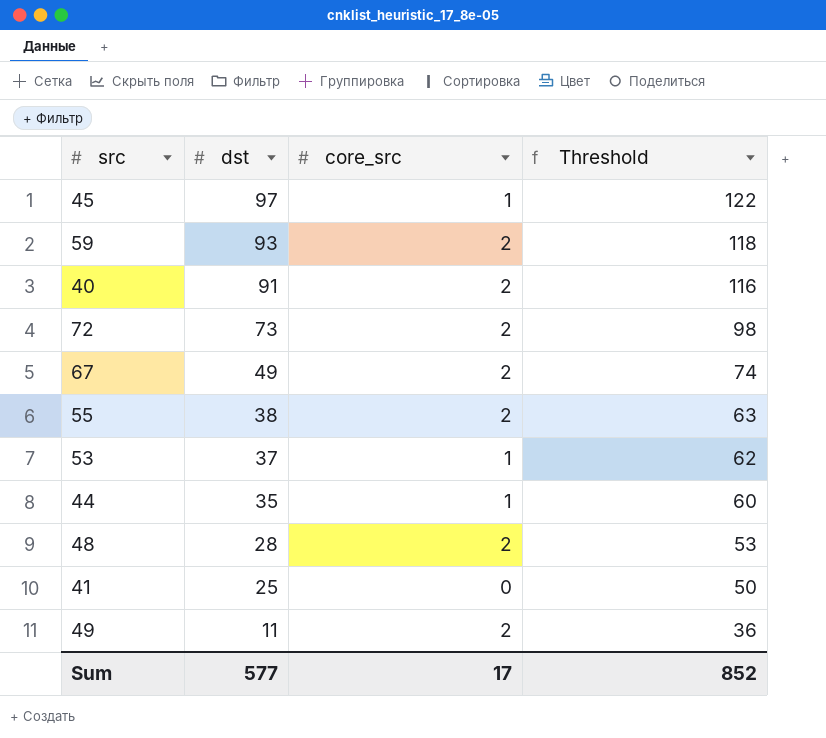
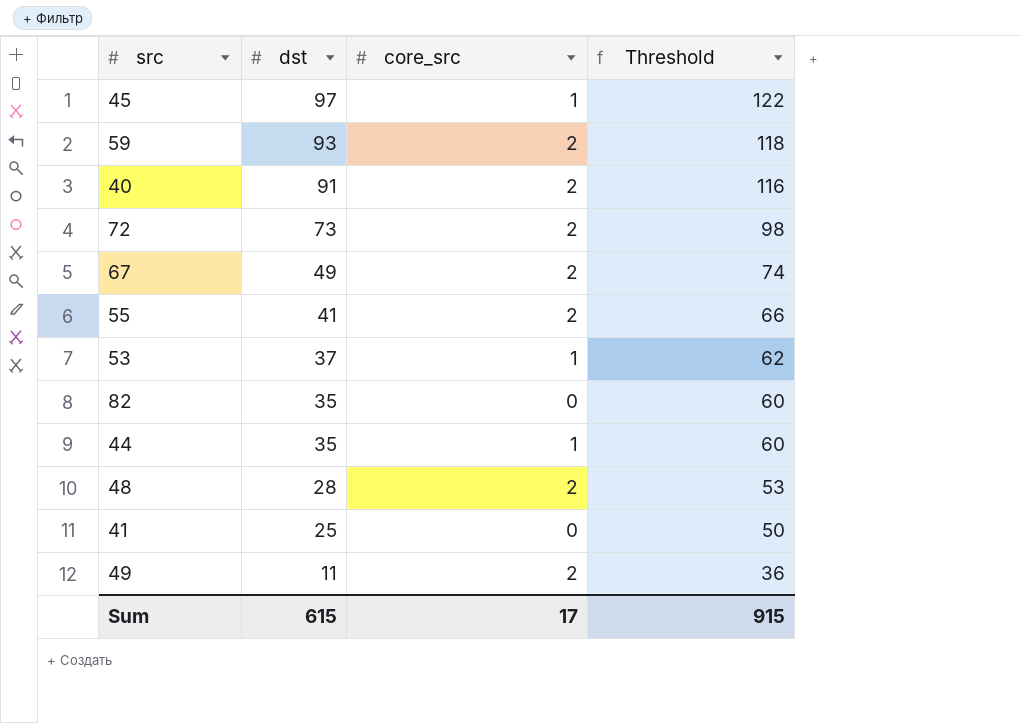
55 | dst: 38 -> 41
55 | Threshold: 63 -> 66
row 82: none -> 35 | 0 | 60
Sum | dst: 577 -> 615
Sum | Threshold: 852 -> 915

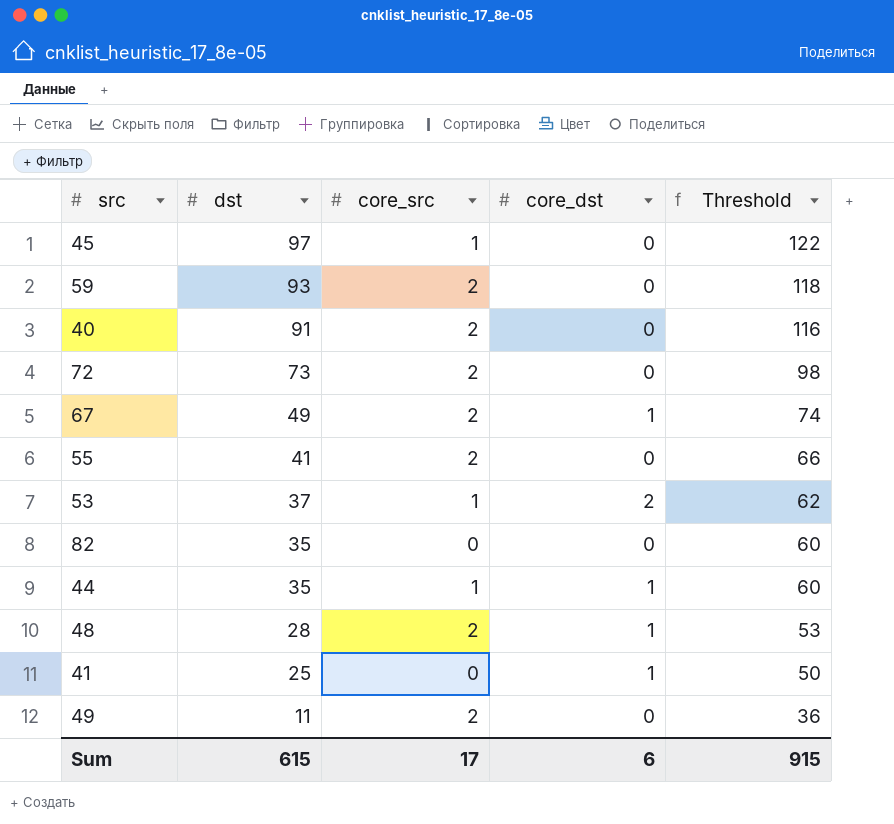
column core_dst | position: none -> 4

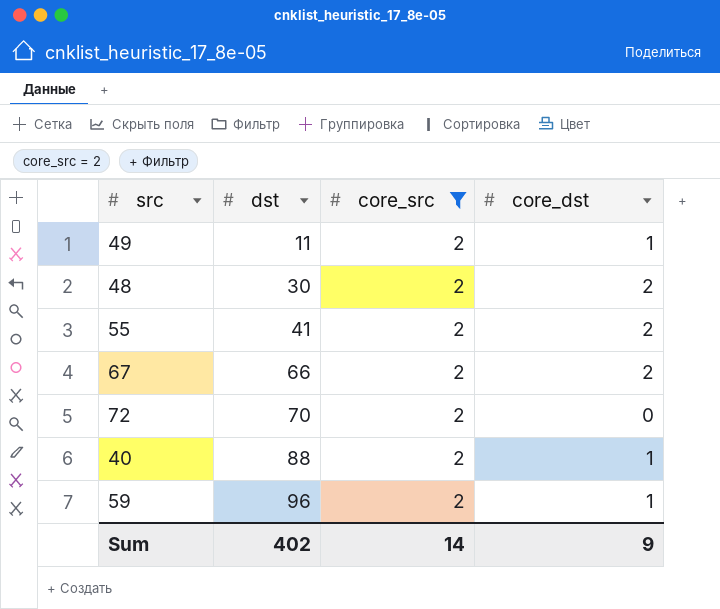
filter: none -> core_src = 2
row order: dst descending -> dst ascending
column Threshold | formula: [dst] + 25 -> none
49 | core_dst: 0 -> 1
48 | dst: 28 -> 30
48 | core_dst: 1 -> 2
55 | core_dst: 0 -> 2
67 | dst: 49 -> 66
67 | core_dst: 1 -> 2
72 | dst: 73 -> 70
40 | dst: 91 -> 88
40 | core_dst: 0 -> 1
59 | dst: 93 -> 96
59 | core_dst: 0 -> 1
Sum | dst: 615 -> 402
Sum | core_src: 17 -> 14
Sum | core_dst: 6 -> 9

